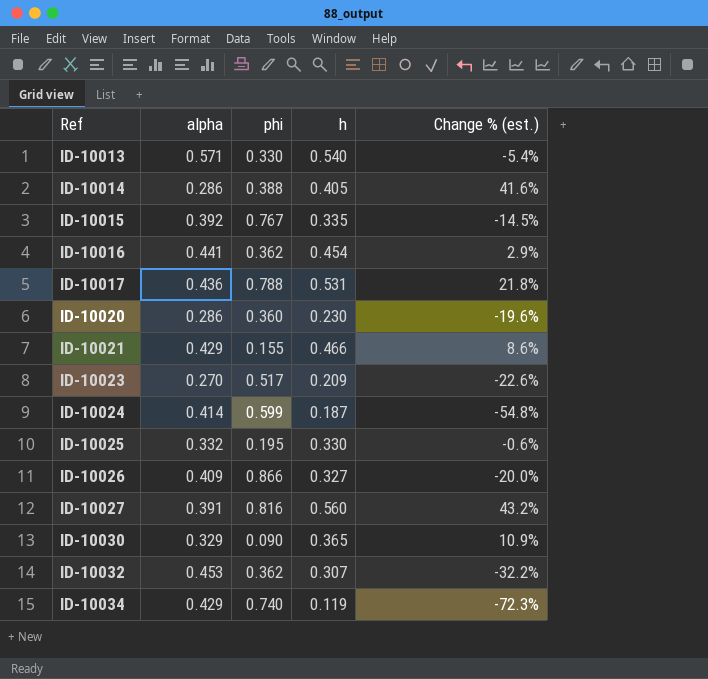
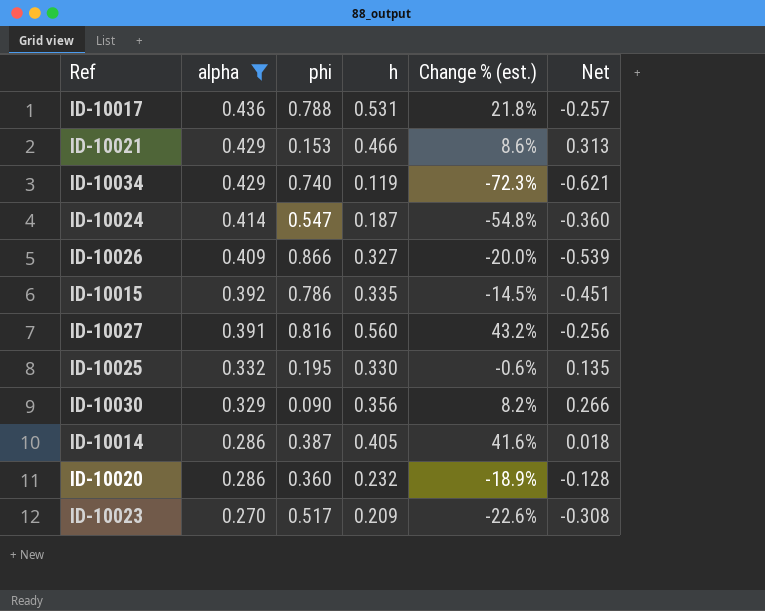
filter: none -> alpha <= 0.436
row order: Ref ascending -> alpha descending
column Net | formula: none -> [h] - [phi]
ID-10021 | phi: 0.155 -> 0.153
ID-10024 | phi: 0.599 -> 0.547
ID-10015 | phi: 0.767 -> 0.786
ID-10030 | h: 0.365 -> 0.356
ID-10030 | Change % (est.): 10.9% -> 8.2%
ID-10014 | phi: 0.388 -> 0.387
ID-10020 | h: 0.230 -> 0.232
ID-10020 | Change % (est.): -19.6% -> -18.9%

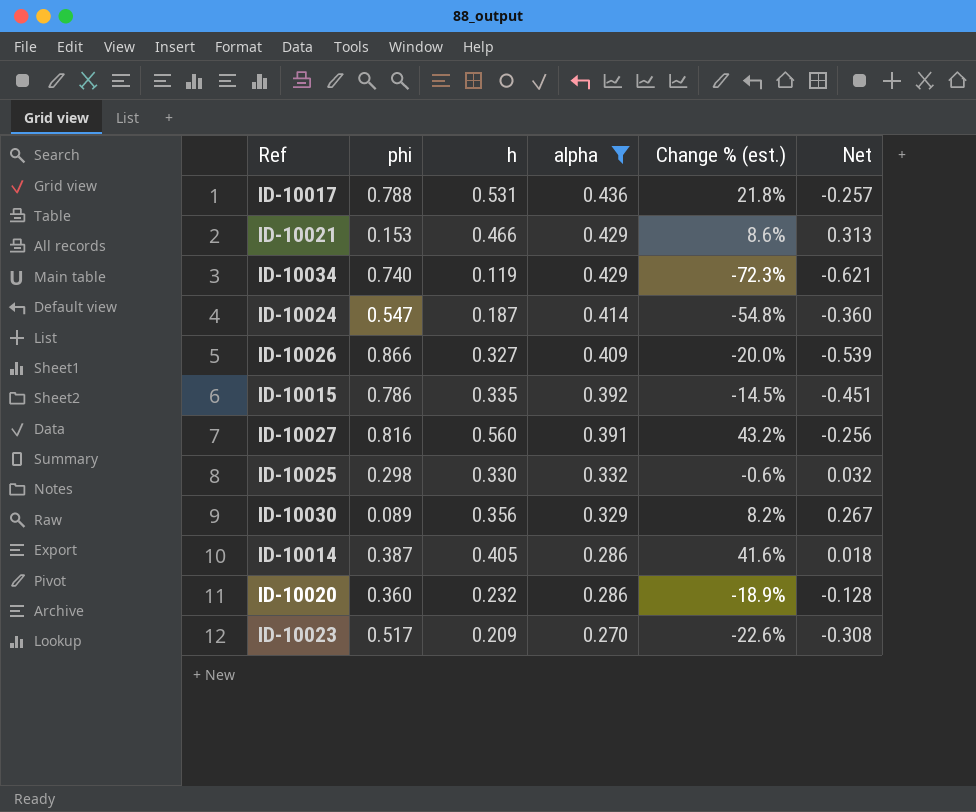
column alpha | position: 2 -> 4
ID-10025 | phi: 0.195 -> 0.298
ID-10025 | Net: 0.135 -> 0.032
ID-10030 | phi: 0.090 -> 0.089
ID-10030 | Net: 0.266 -> 0.267

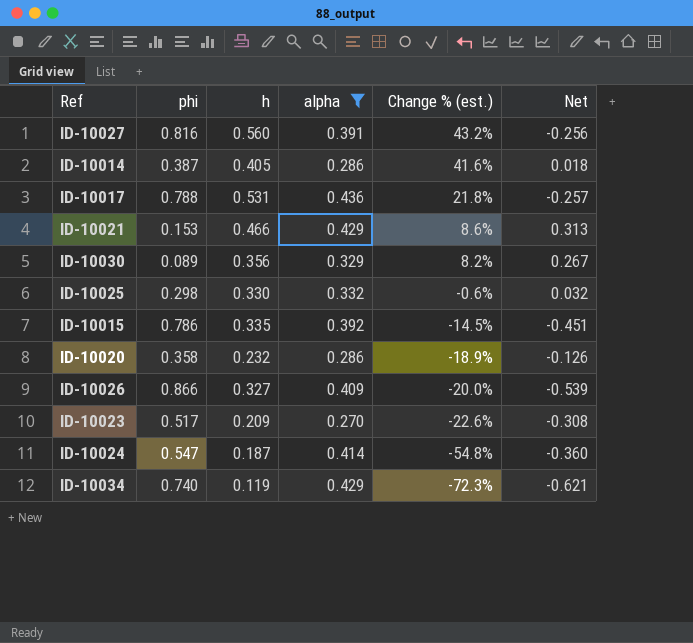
row order: alpha descending -> Change % (est.) descending
ID-10020 | phi: 0.360 -> 0.358
ID-10020 | Net: -0.128 -> -0.126

